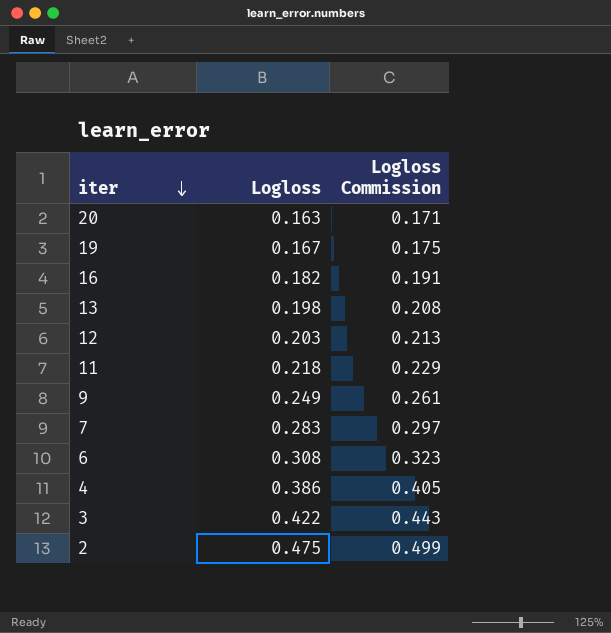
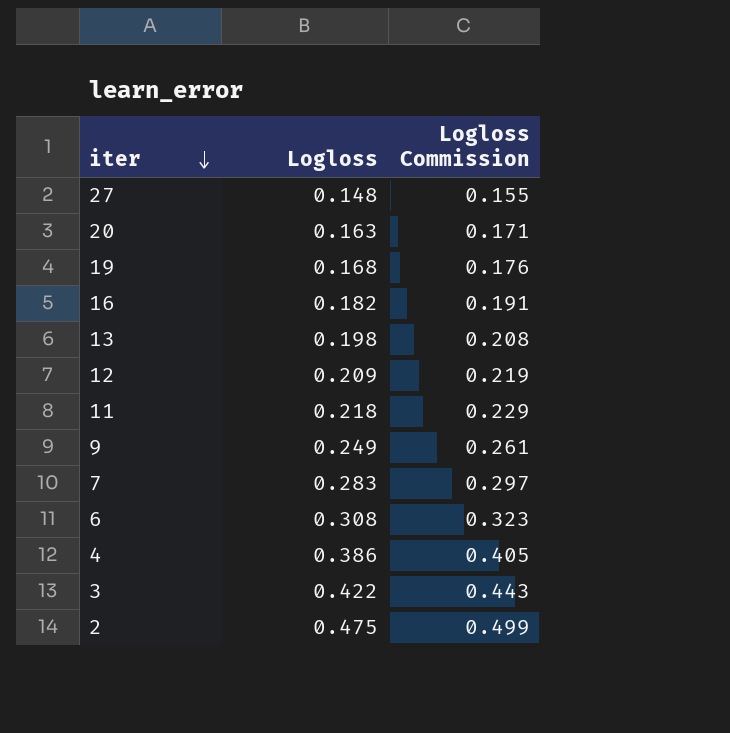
row 27: none -> 0.148 | 0.155
19 | Logloss: 0.167 -> 0.168
19 | Logloss Commission: 0.175 -> 0.176
12 | Logloss: 0.203 -> 0.209
12 | Logloss Commission: 0.213 -> 0.219

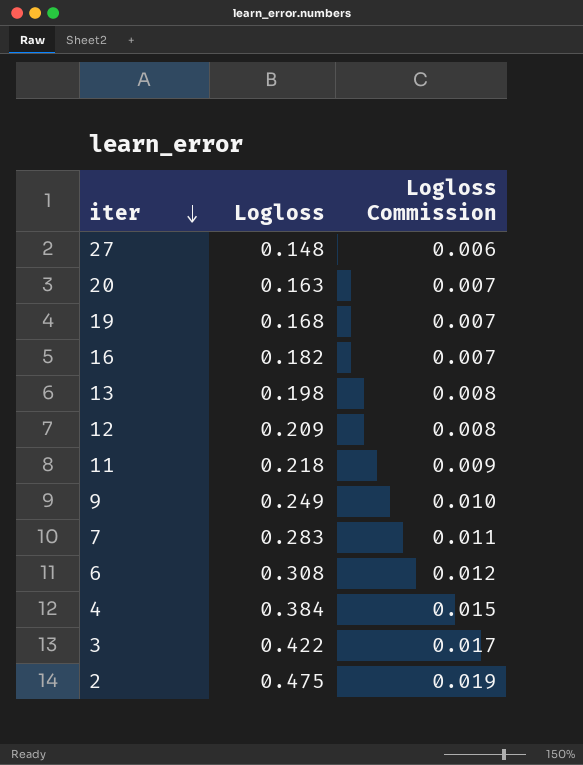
column Logloss Commission | formula: [Logloss] * 1.05 -> [Logloss] * 0.04
4 | Logloss: 0.386 -> 0.384

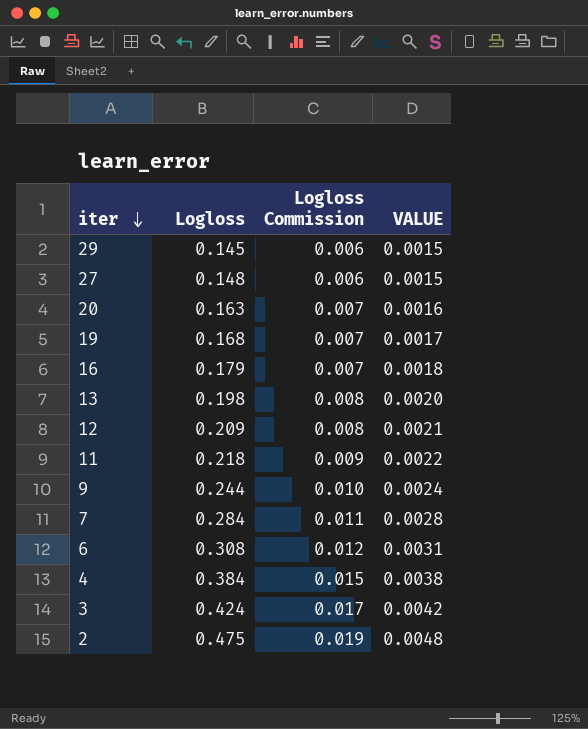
column VALUE | formula: none -> [Logloss] * 0.01
row 29: none -> 0.145 | 0.006 | 0.0015
16 | Logloss: 0.182 -> 0.179
9 | Logloss: 0.249 -> 0.244
7 | Logloss: 0.283 -> 0.284
3 | Logloss: 0.422 -> 0.424

